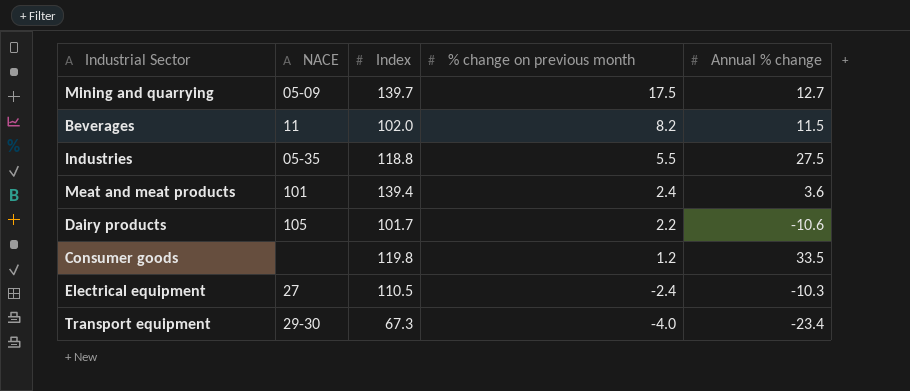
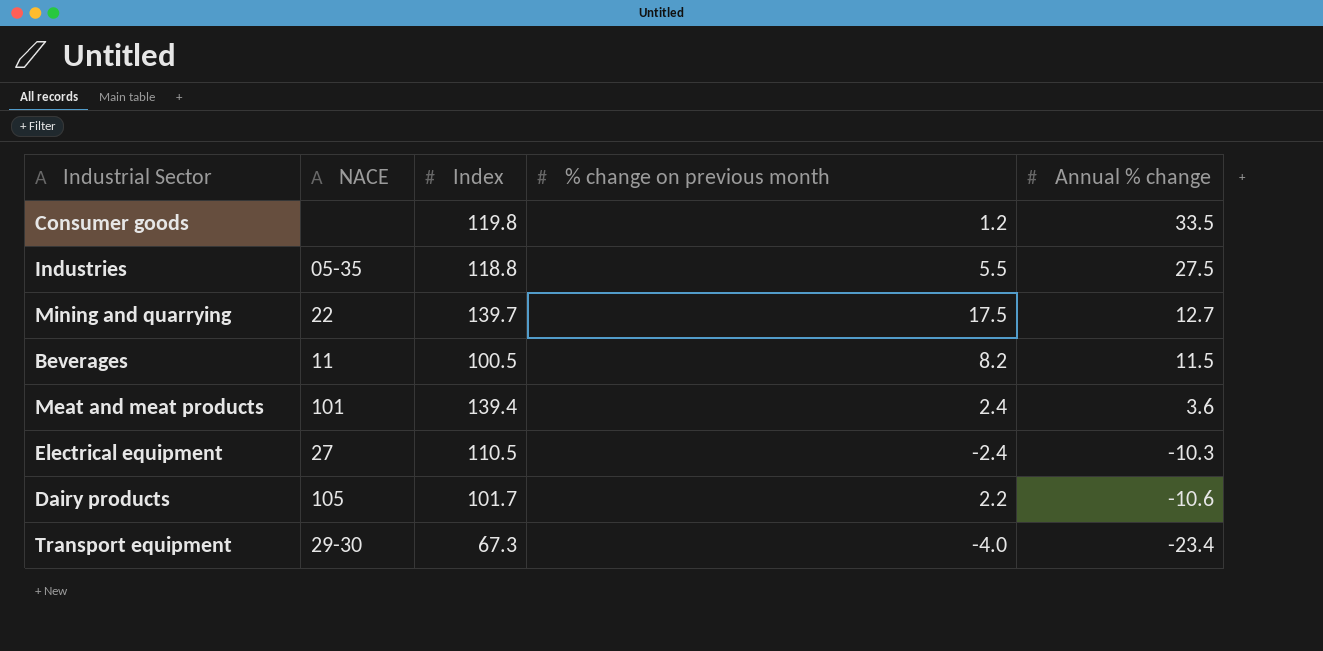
row order: % change on previous month descending -> Annual % change descending
Mining and quarrying | NACE: 05-09 -> 22
Beverages | Index: 102.0 -> 100.5

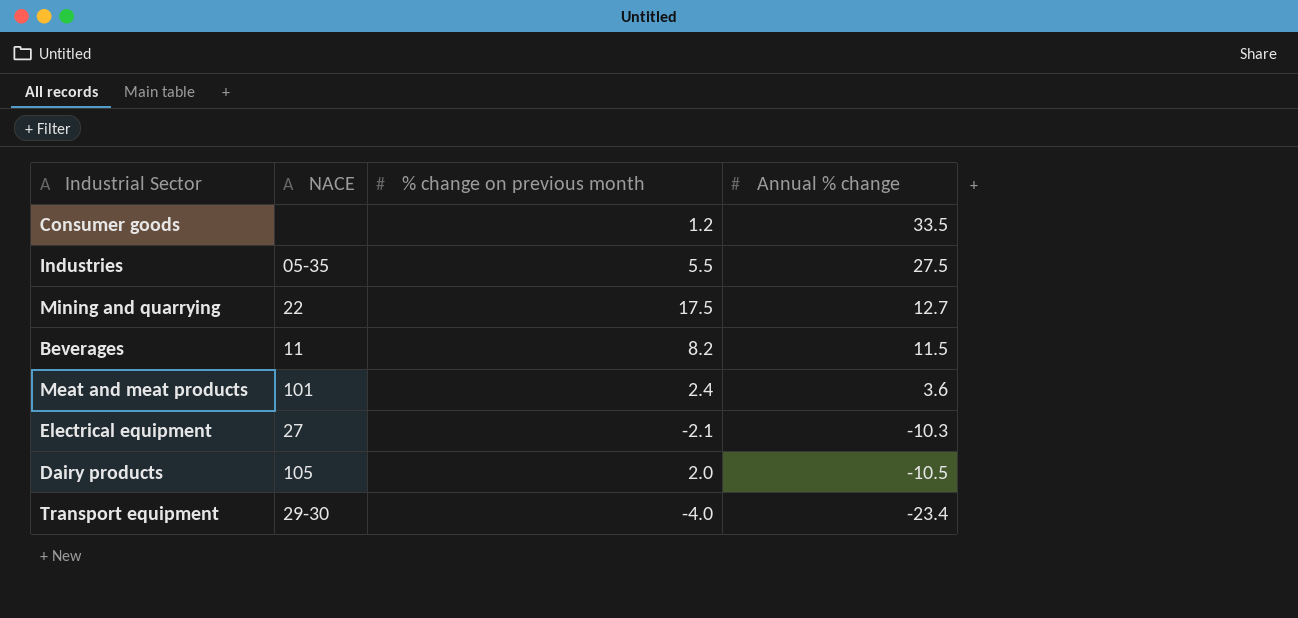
column Index | position: 3 -> none
Electrical equipment | % change on previous month: -2.4 -> -2.1
Dairy products | % change on previous month: 2.2 -> 2.0
Dairy products | Annual % change: -10.6 -> -10.5

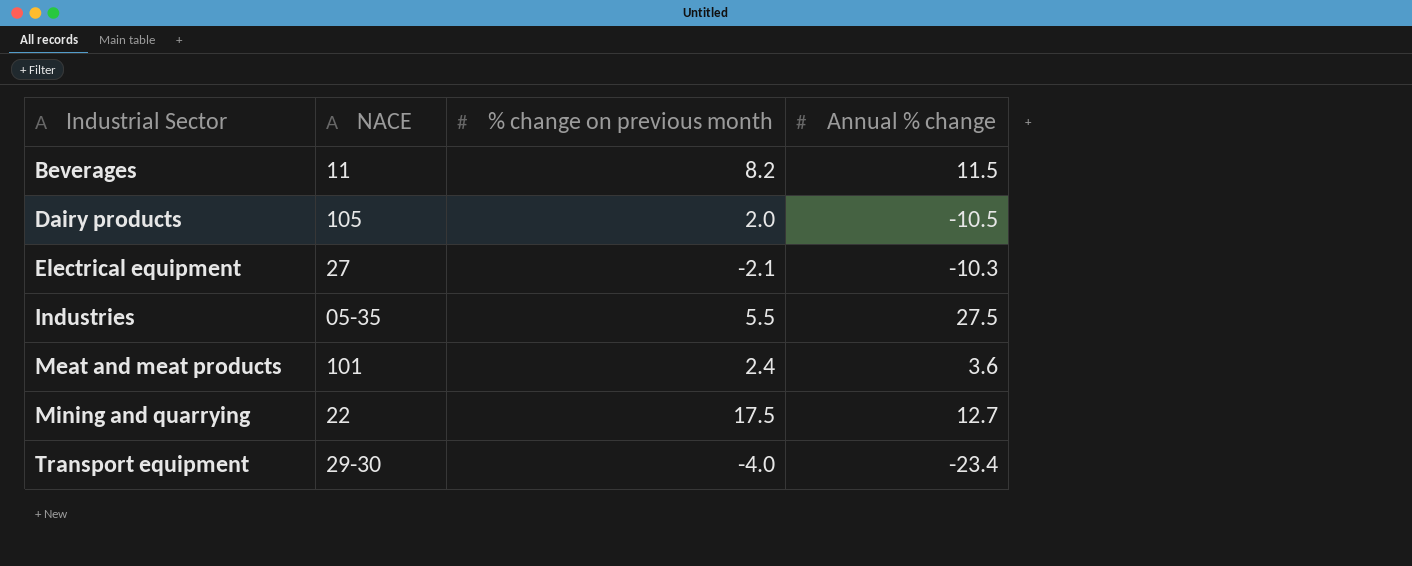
row order: Annual % change descending -> Industrial Sector ascending
row Consumer goods: none | 1.2 | 33.5 -> none

